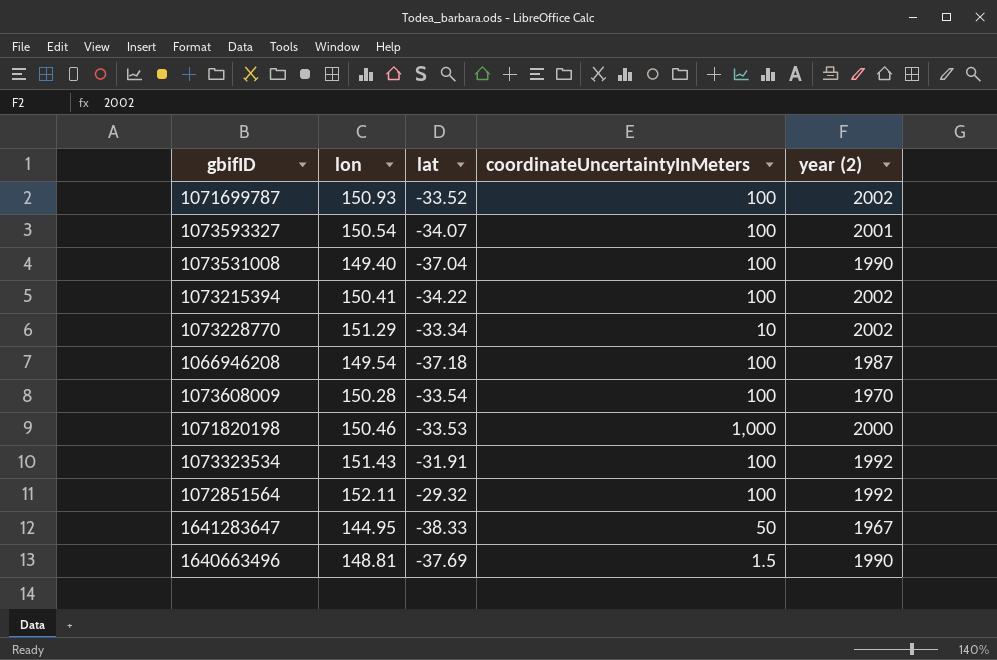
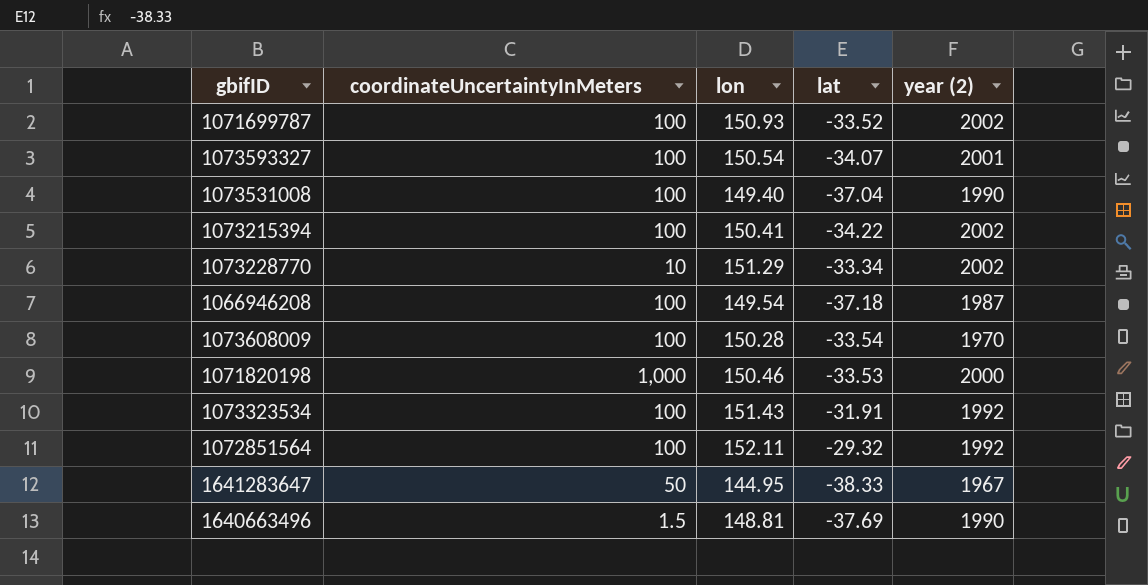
column coordinateUncertaintyInMeters | position: 4 -> 2

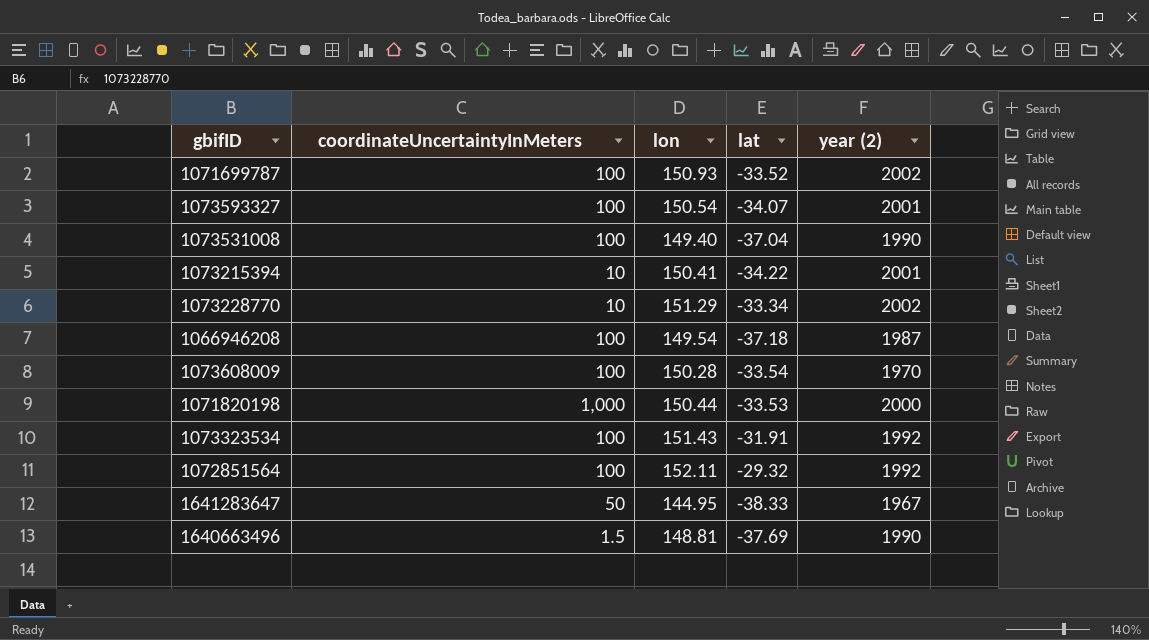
1073215394 | coordinateUncertaintyInMeters: 100 -> 10
1073215394 | year (2): 2002 -> 2001
1071820198 | lon: 150.46 -> 150.44

